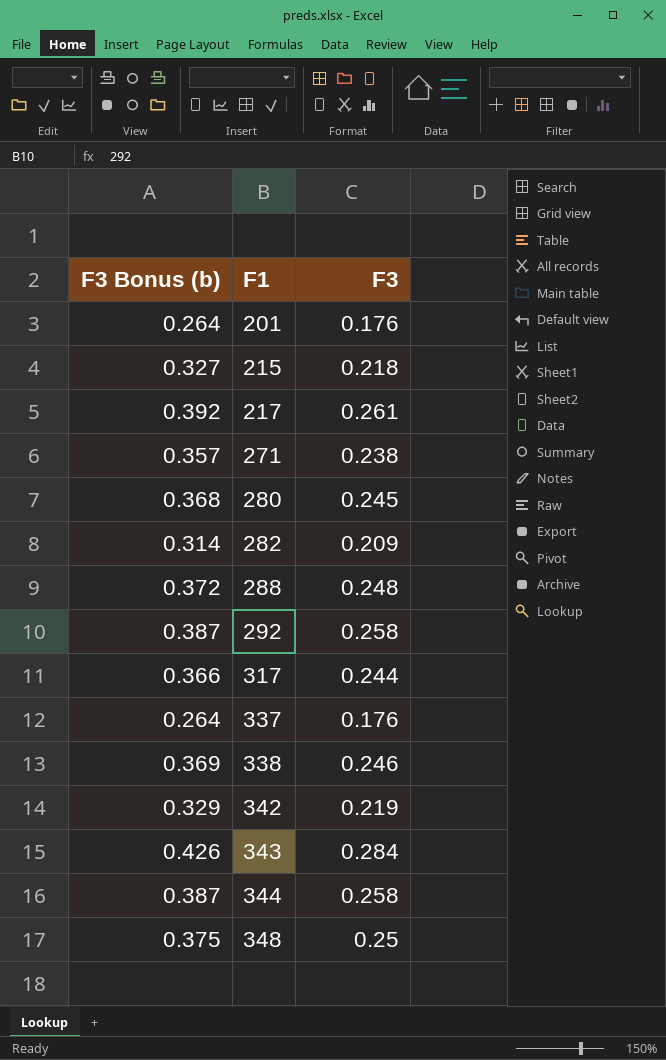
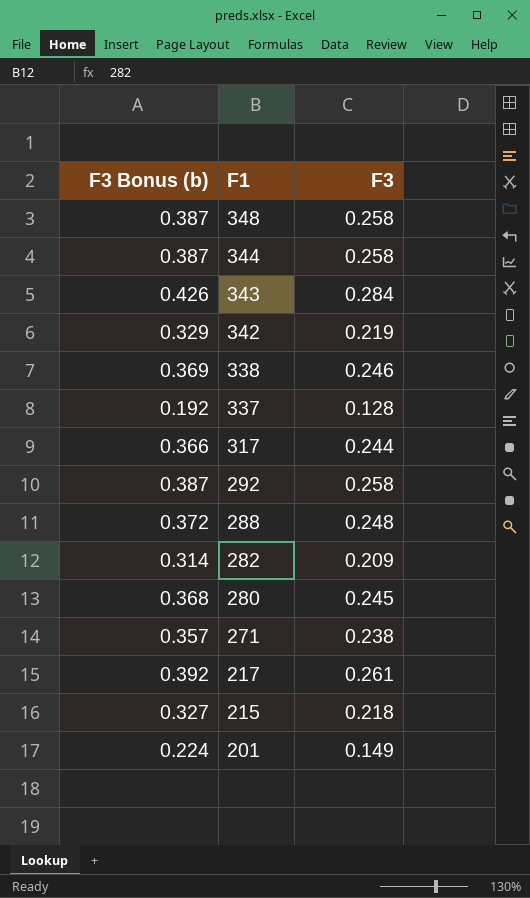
row order: F1 ascending -> F1 descending
348 | F3 Bonus (b): 0.375 -> 0.387
348 | F3: 0.25 -> 0.258
337 | F3 Bonus (b): 0.264 -> 0.192
337 | F3: 0.176 -> 0.128
201 | F3 Bonus (b): 0.264 -> 0.224
201 | F3: 0.176 -> 0.149

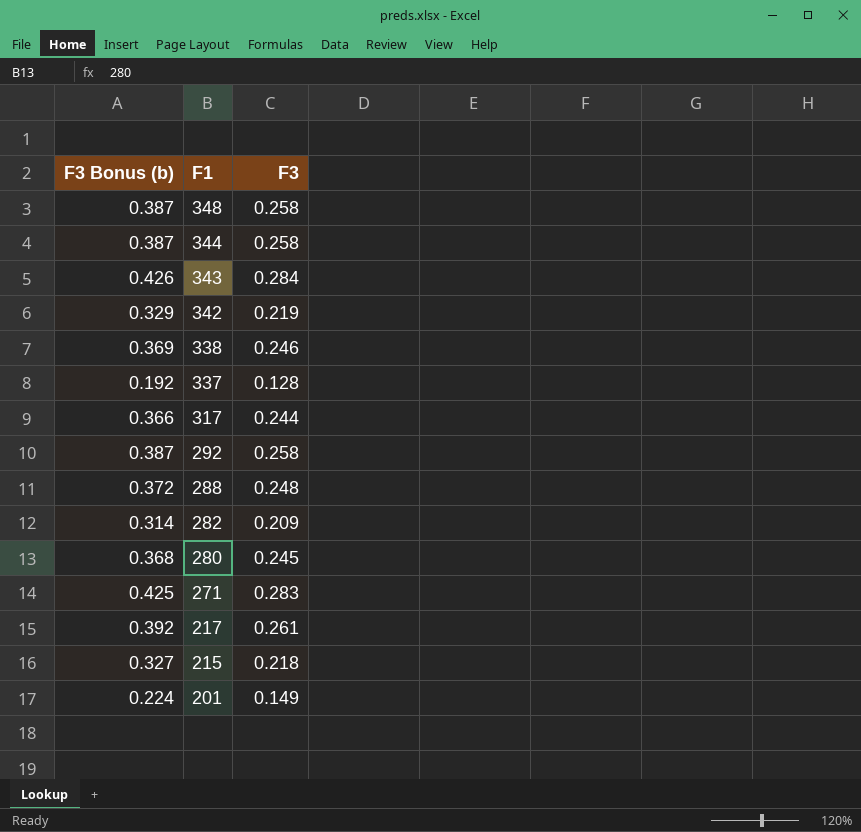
271 | F3 Bonus (b): 0.357 -> 0.425
271 | F3: 0.238 -> 0.283

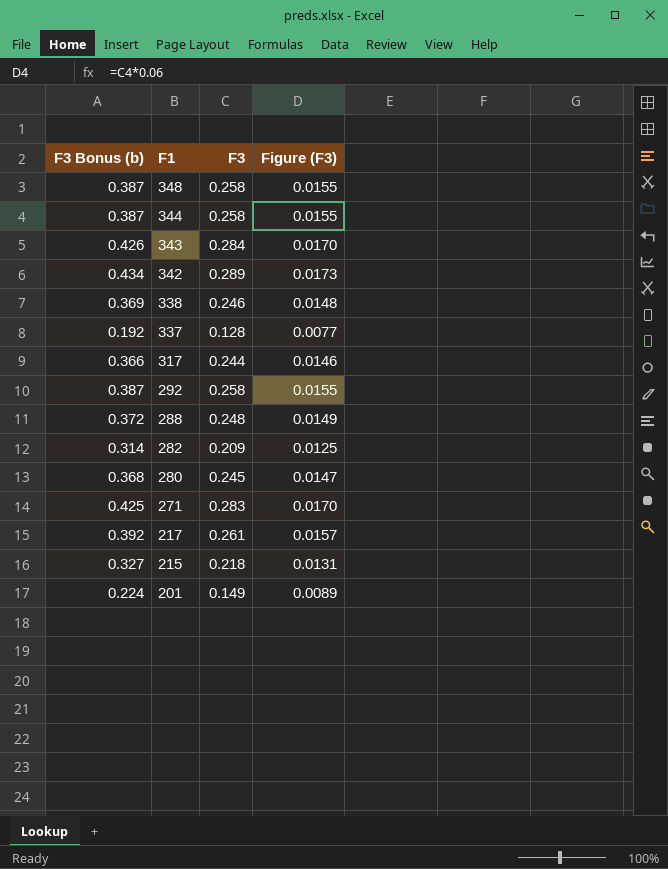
column Figure (F3) | formula: none -> [F3] * 0.06
342 | F3 Bonus (b): 0.329 -> 0.434
342 | F3: 0.219 -> 0.289

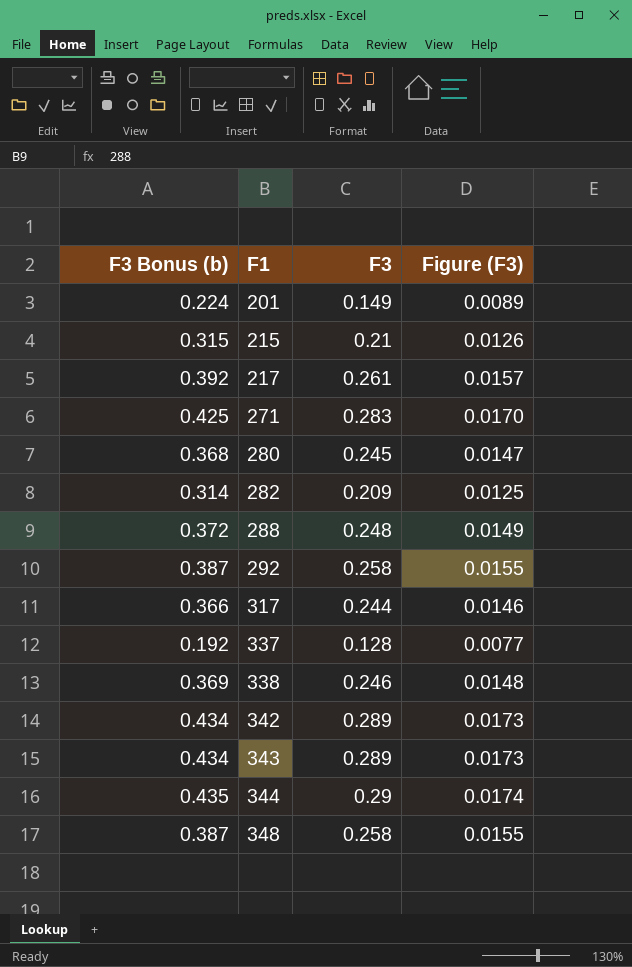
row order: F1 descending -> F1 ascending
215 | F3 Bonus (b): 0.327 -> 0.315
215 | F3: 0.218 -> 0.21
215 | Figure (F3): 0.0131 -> 0.0126
343 | F3 Bonus (b): 0.426 -> 0.434
343 | F3: 0.284 -> 0.289
343 | Figure (F3): 0.0170 -> 0.0173
344 | F3 Bonus (b): 0.387 -> 0.435
344 | F3: 0.258 -> 0.29
344 | Figure (F3): 0.0155 -> 0.0174

